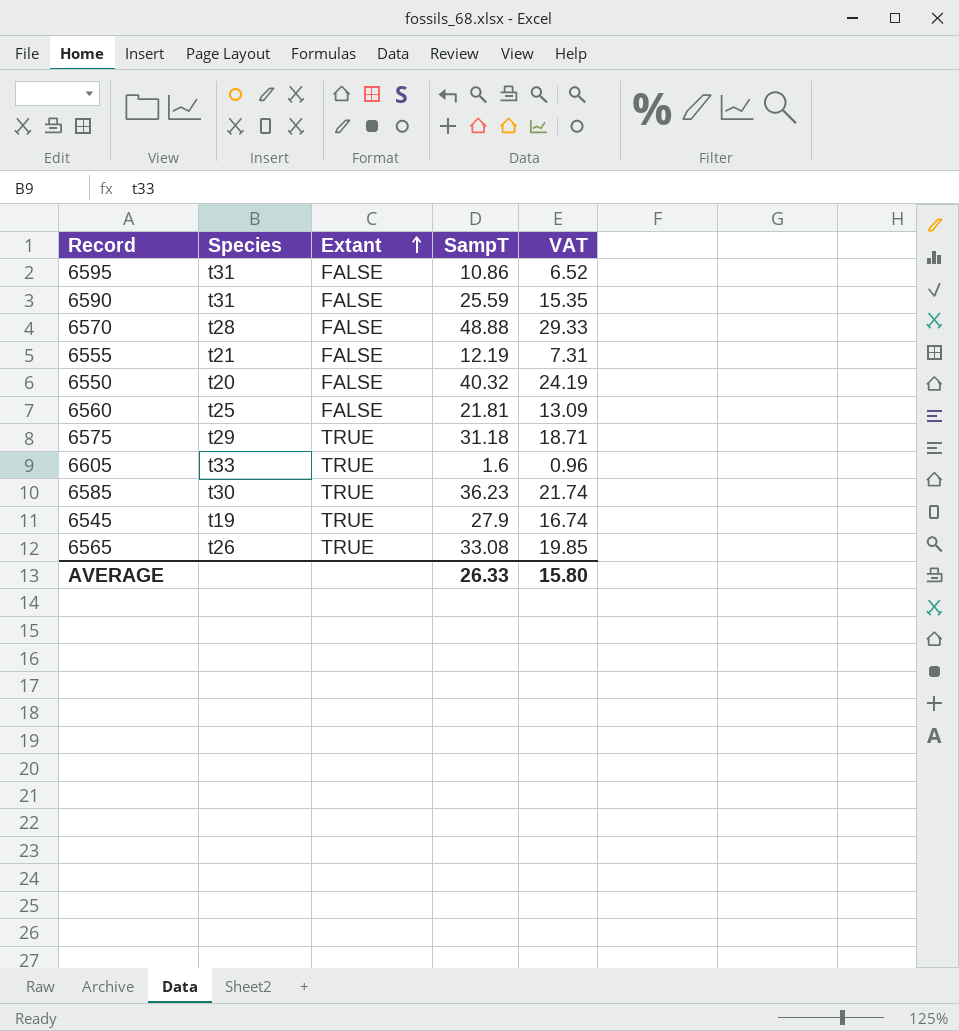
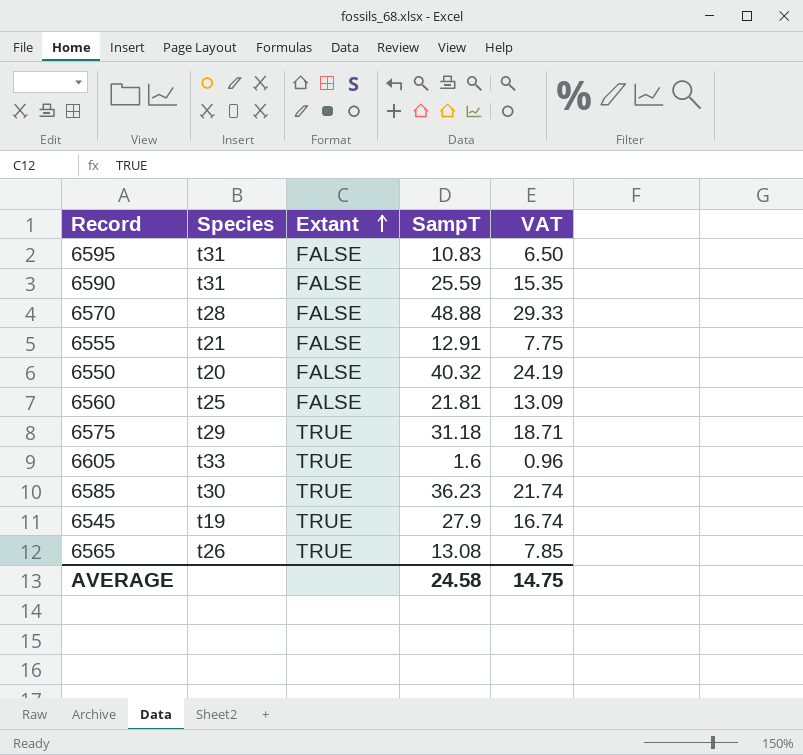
6595 | SampT: 10.86 -> 10.83
6595 | VAT: 6.52 -> 6.50
6555 | SampT: 12.19 -> 12.91
6555 | VAT: 7.31 -> 7.75
6565 | SampT: 33.08 -> 13.08
6565 | VAT: 19.85 -> 7.85
AVERAGE | SampT: 26.33 -> 24.58
AVERAGE | VAT: 15.80 -> 14.75

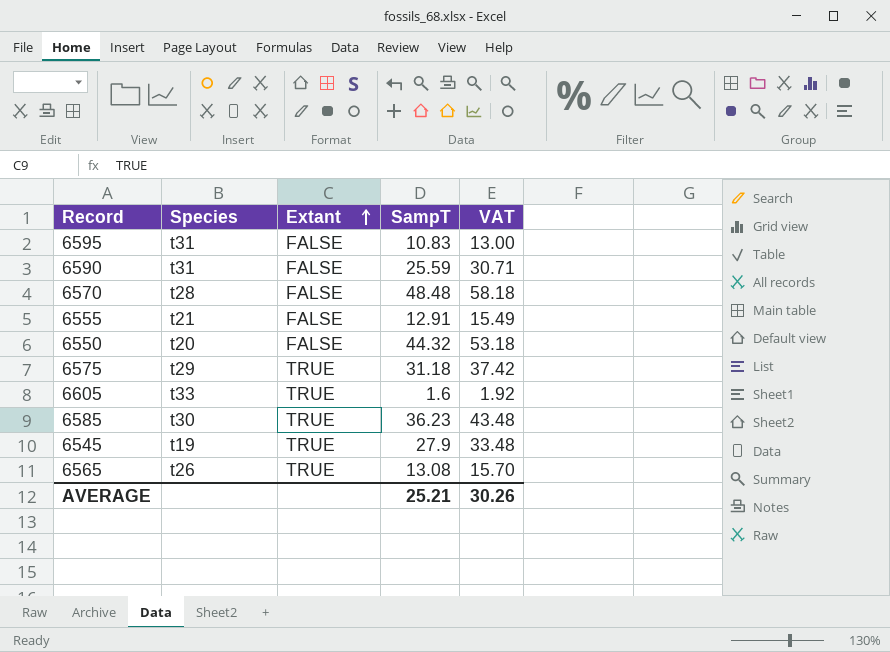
column VAT | formula: [SampT] * 0.6 -> [SampT] * 1.2
row 6560: t25 | FALSE | 21.81 | 13.09 -> none
6570 | SampT: 48.88 -> 48.48
6550 | SampT: 40.32 -> 44.32
AVERAGE | SampT: 24.58 -> 25.21
AVERAGE | VAT: 14.75 -> 30.26

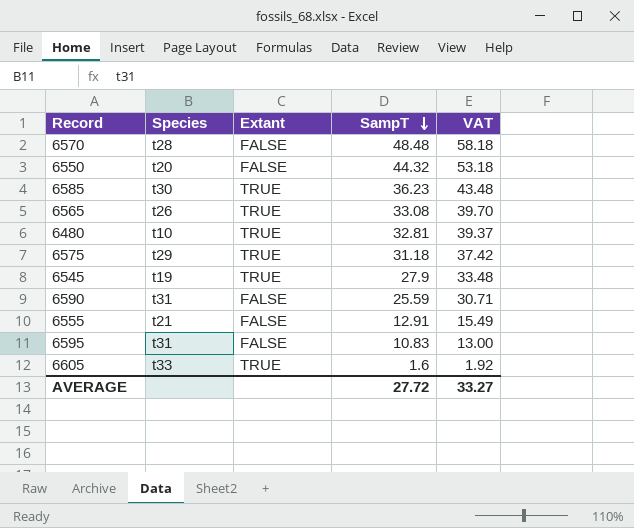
row order: Extant ascending -> SampT descending
6565 | SampT: 13.08 -> 33.08
6565 | VAT: 15.70 -> 39.70
row 6480: none -> t10 | TRUE | 32.81 | 39.37
AVERAGE | SampT: 25.21 -> 27.72
AVERAGE | VAT: 30.26 -> 33.27

